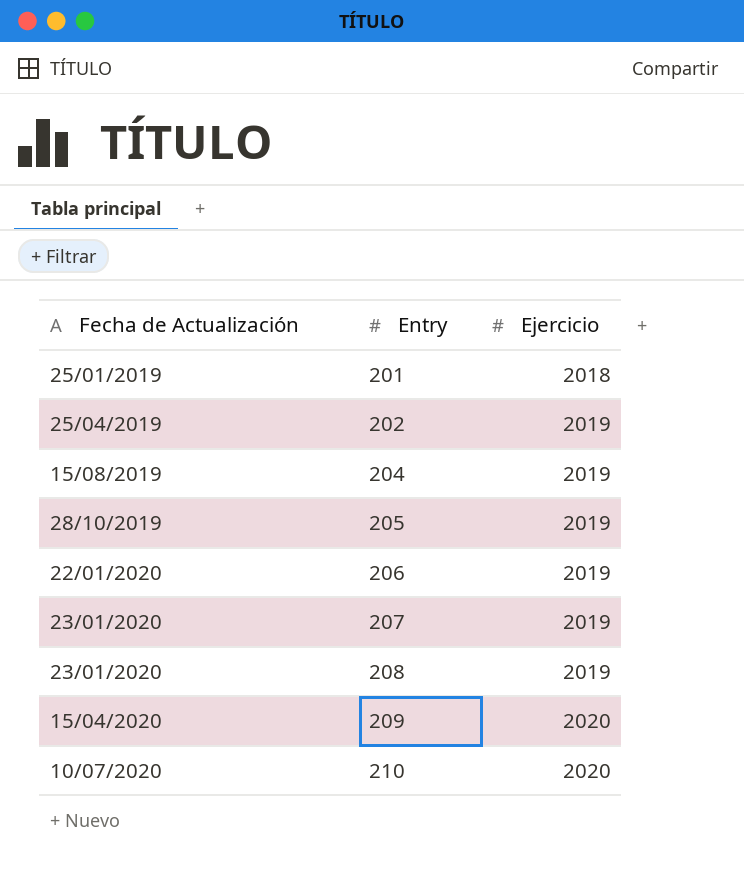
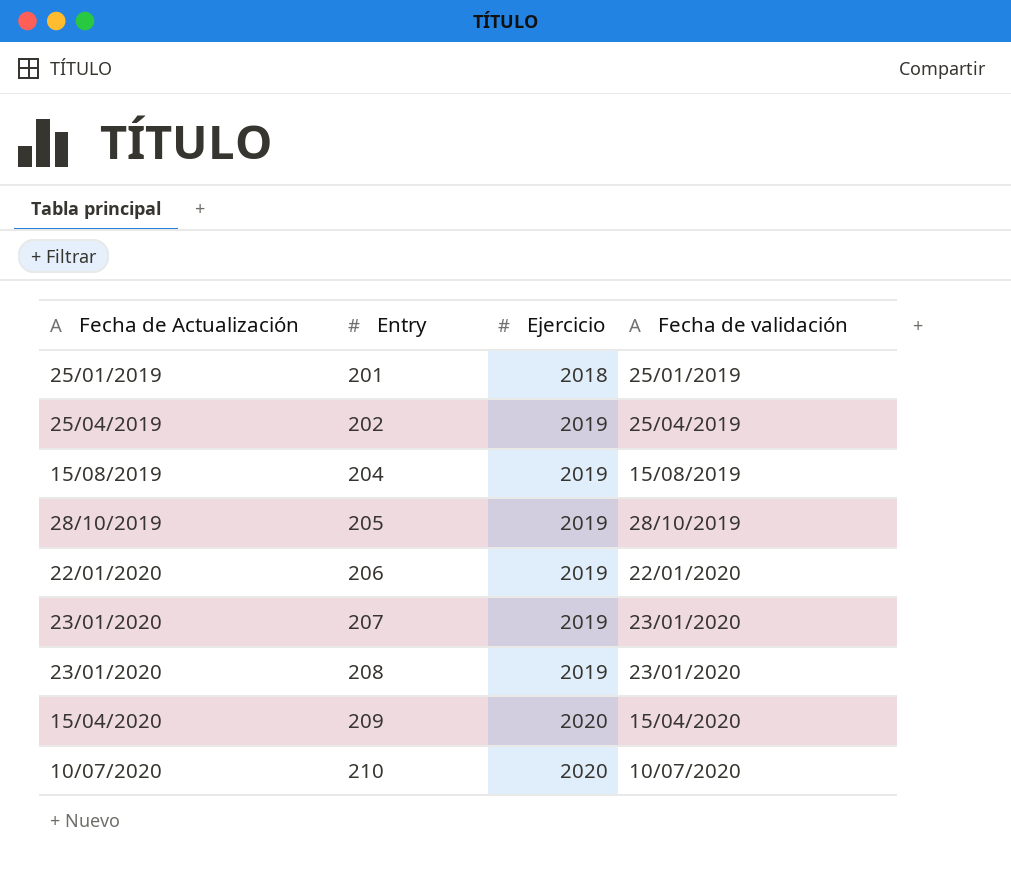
column Fecha de validación | position: none -> 4

